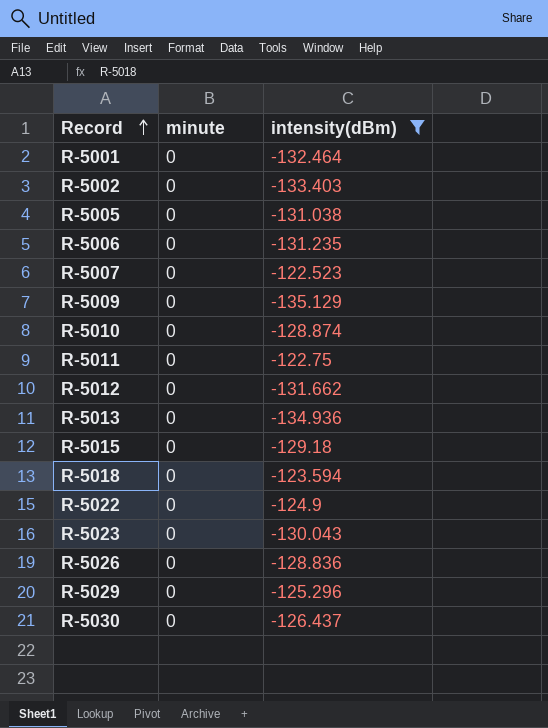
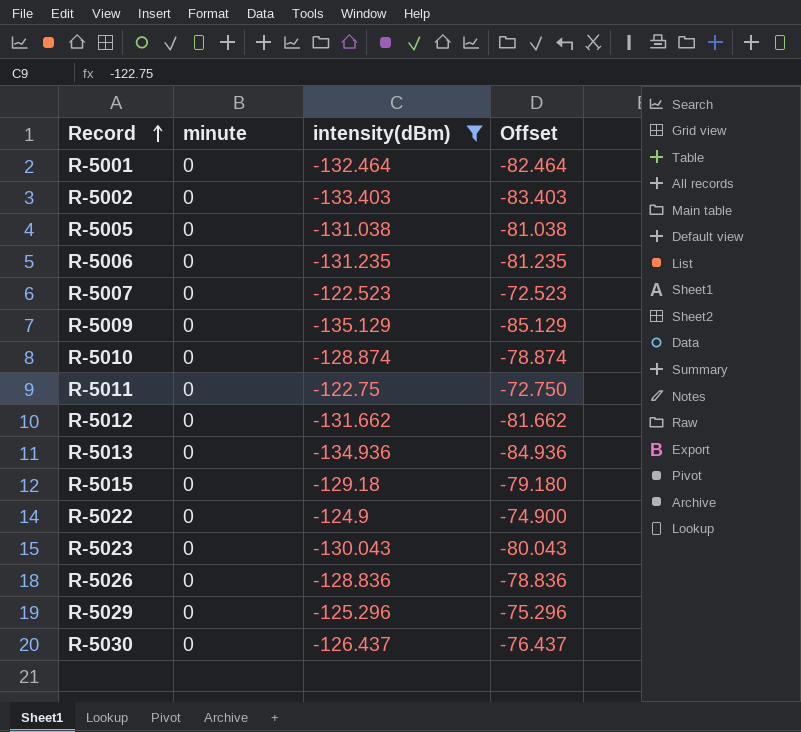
column Offset | formula: none -> [intensity(dBm)] + 50
row R-5018: 0 | -123.594 -> none

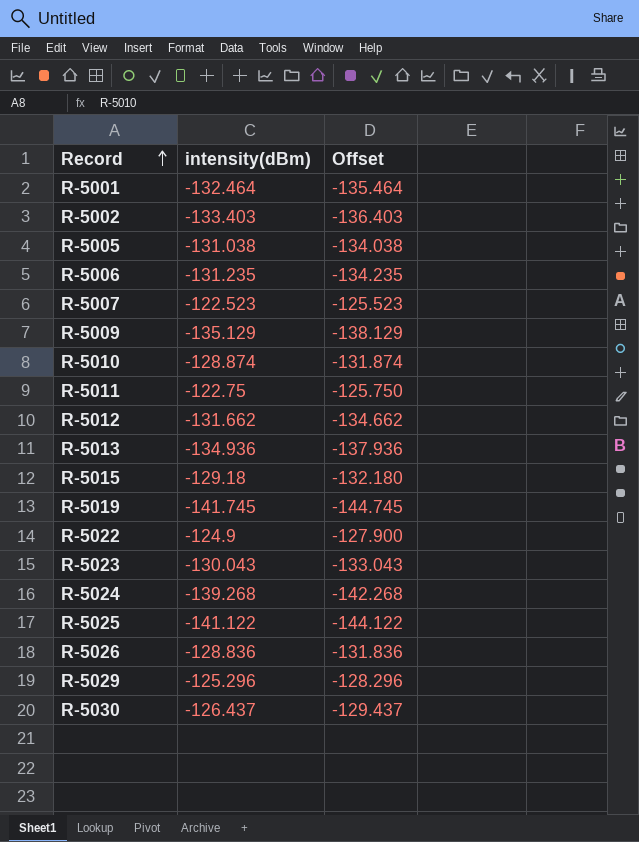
filter: intensity(dBm) >= -135.129 -> none
column minute | position: 2 -> none
column Offset | formula: [intensity(dBm)] + 50 -> [intensity(dBm)] - 3

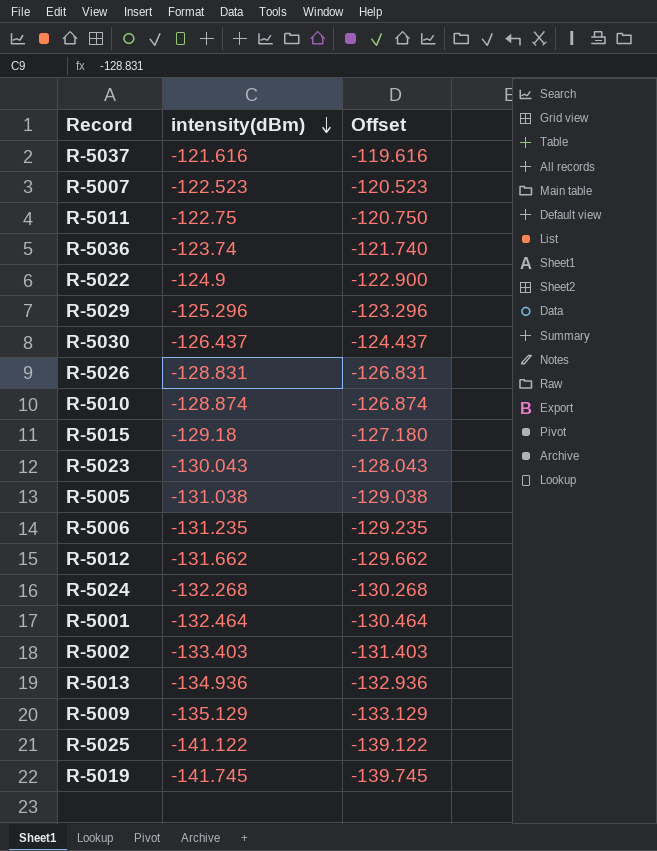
row order: Record ascending -> intensity(dBm) descending
column Offset | formula: [intensity(dBm)] - 3 -> [intensity(dBm)] + 2
row R-5037: none -> -121.616 | -119.616
row R-5036: none -> -123.74 | -121.740
R-5026 | intensity(dBm): -128.836 -> -128.831
R-5024 | intensity(dBm): -139.268 -> -132.268

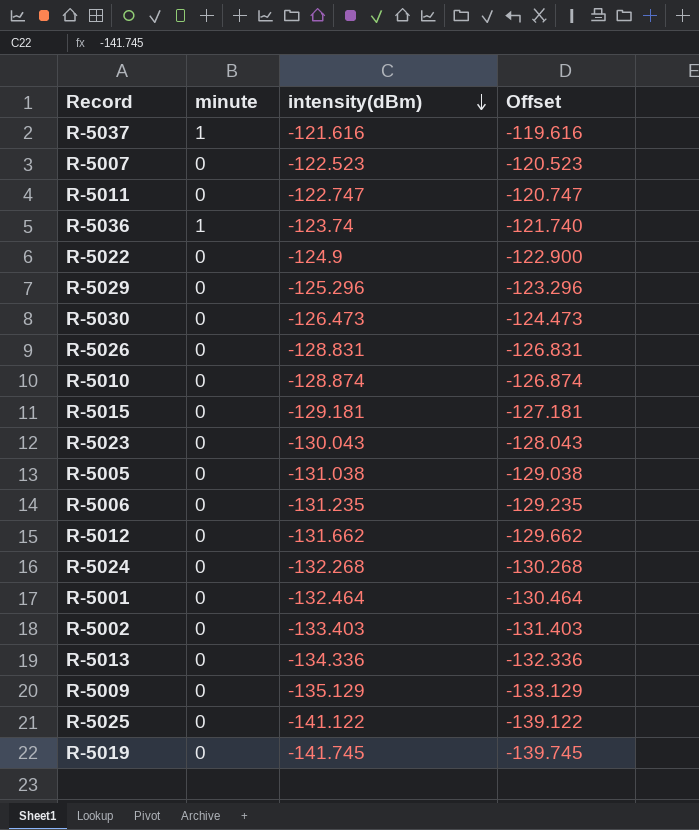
column minute | position: none -> 2
R-5011 | intensity(dBm): -122.75 -> -122.747
R-5011 | Offset: -120.750 -> -120.747
R-5030 | intensity(dBm): -126.437 -> -126.473
R-5030 | Offset: -124.437 -> -124.473
R-5015 | intensity(dBm): -129.18 -> -129.181
R-5015 | Offset: -127.180 -> -127.181
R-5013 | intensity(dBm): -134.936 -> -134.336
R-5013 | Offset: -132.936 -> -132.336

